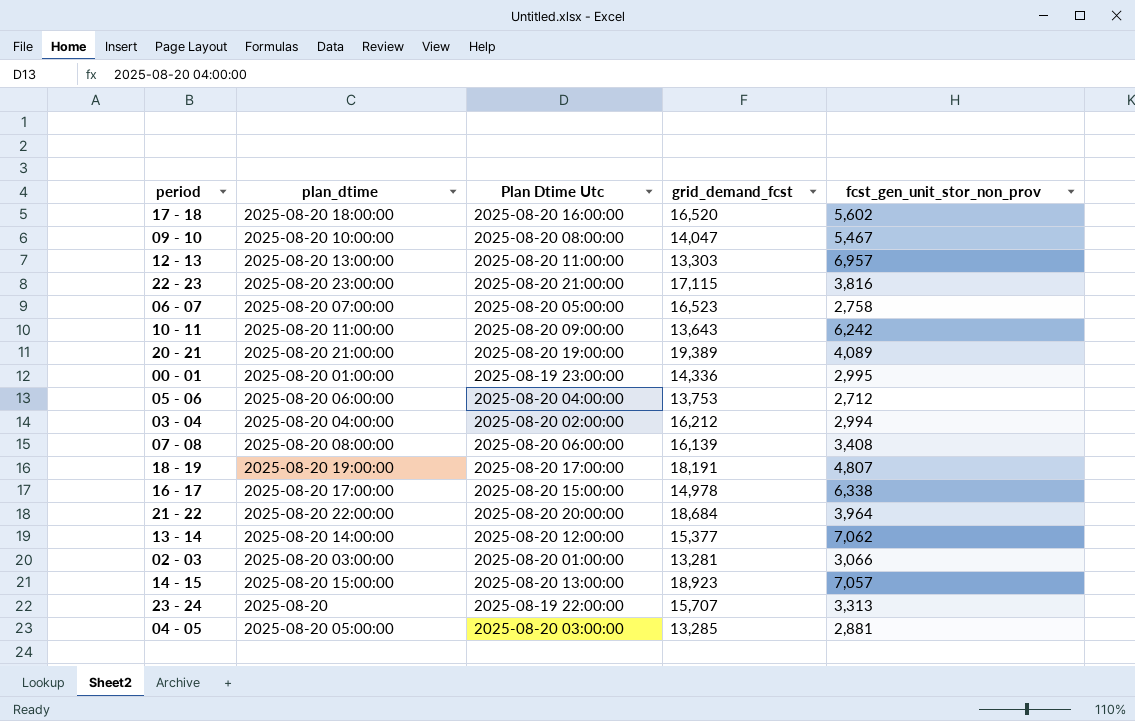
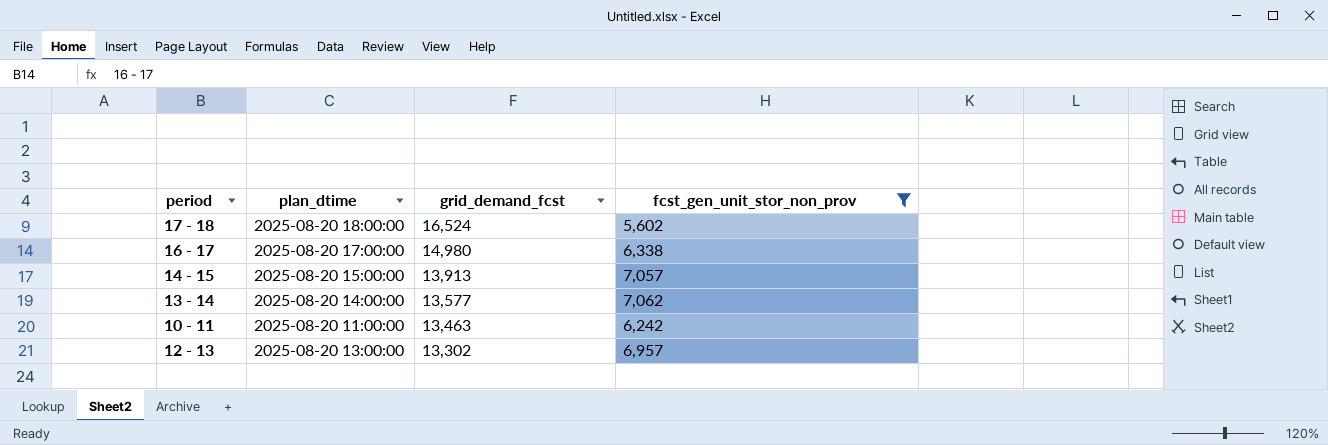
filter: none -> fcst_gen_unit_stor_non_prov >= 5,602
row order: none -> grid_demand_fcst descending
column Plan Dtime Utc | position: 3 -> none
17 - 18 | grid_demand_fcst: 16,520 -> 16,524
16 - 17 | grid_demand_fcst: 14,978 -> 14,980
14 - 15 | grid_demand_fcst: 18,923 -> 13,913
13 - 14 | grid_demand_fcst: 15,377 -> 13,577
10 - 11 | grid_demand_fcst: 13,643 -> 13,463
12 - 13 | grid_demand_fcst: 13,303 -> 13,302

